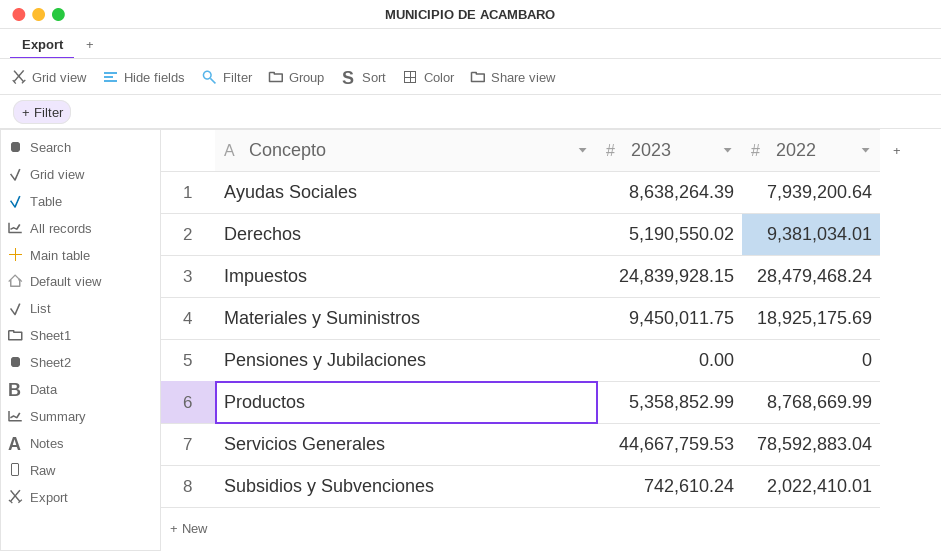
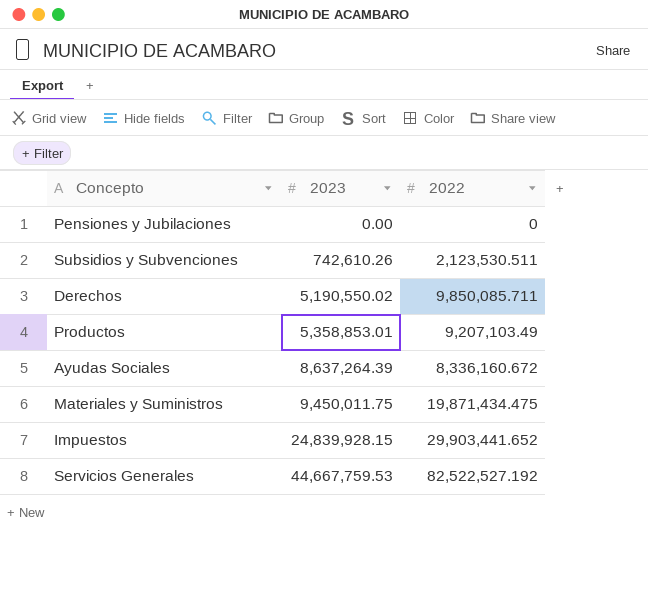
row order: Concepto ascending -> 2023 ascending
Subsidios y Subvenciones | 2023: 742,610.24 -> 742,610.26
Subsidios y Subvenciones | 2022: 2,022,410.01 -> 2,123,530.511
Derechos | 2022: 9,381,034.01 -> 9,850,085.711
Productos | 2023: 5,358,852.99 -> 5,358,853.01
Productos | 2022: 8,768,669.99 -> 9,207,103.49
Ayudas Sociales | 2023: 8,638,264.39 -> 8,637,264.39
Ayudas Sociales | 2022: 7,939,200.64 -> 8,336,160.672
Materiales y Suministros | 2022: 18,925,175.69 -> 19,871,434.475
Impuestos | 2022: 28,479,468.24 -> 29,903,441.652
Servicios Generales | 2022: 78,592,883.04 -> 82,522,527.192

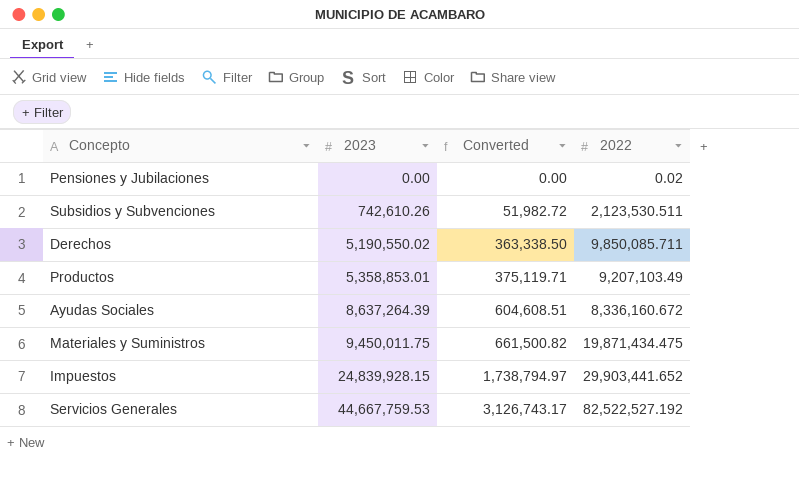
column Converted | formula: none -> [2023] * 0.07
Pensiones y Jubilaciones | 2022: 0 -> 0.02

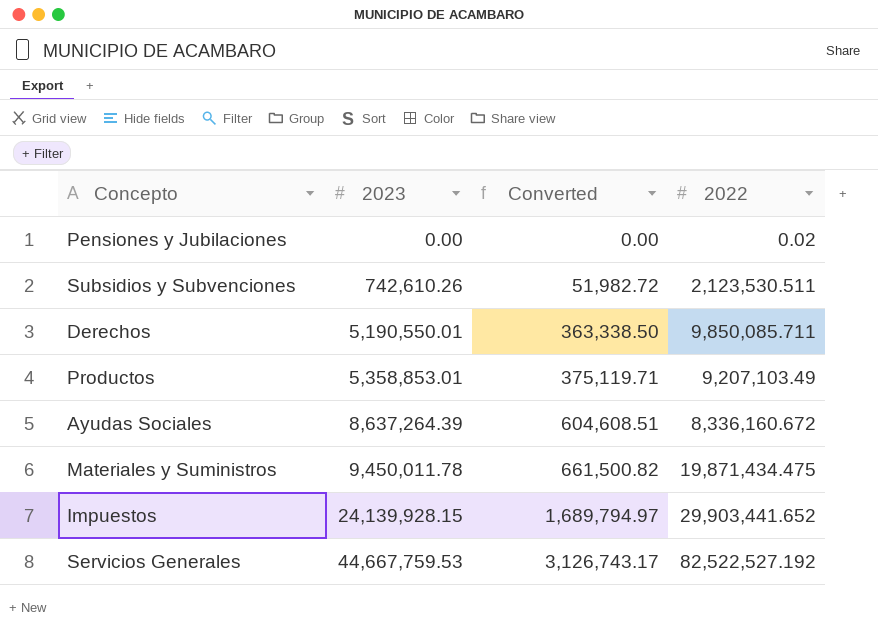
Derechos | 2023: 5,190,550.02 -> 5,190,550.01
Materiales y Suministros | 2023: 9,450,011.75 -> 9,450,011.78
Impuestos | 2023: 24,839,928.15 -> 24,139,928.15
Impuestos | Converted: 1,738,794.97 -> 1,689,794.97

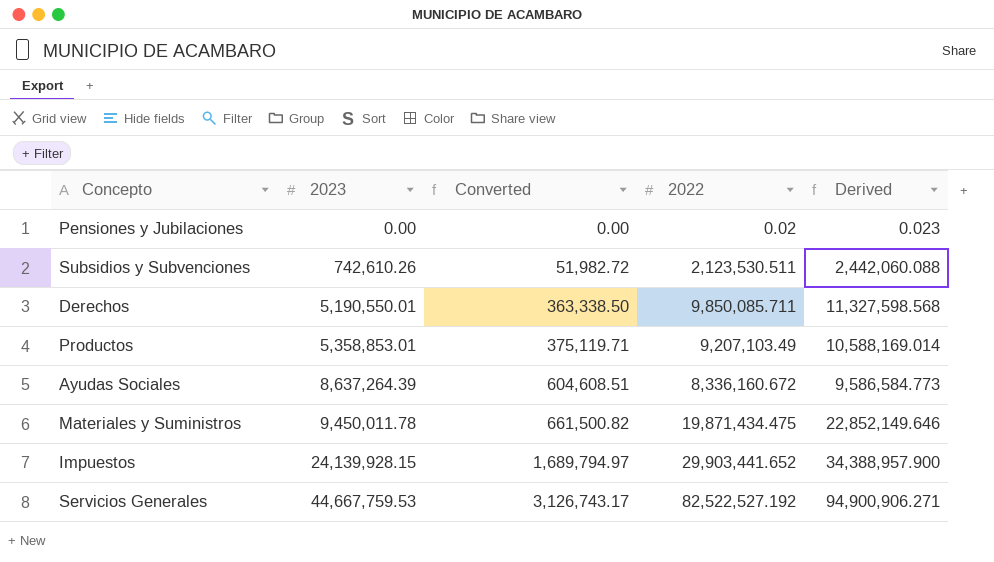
column Derived | formula: none -> [2022] * 1.15

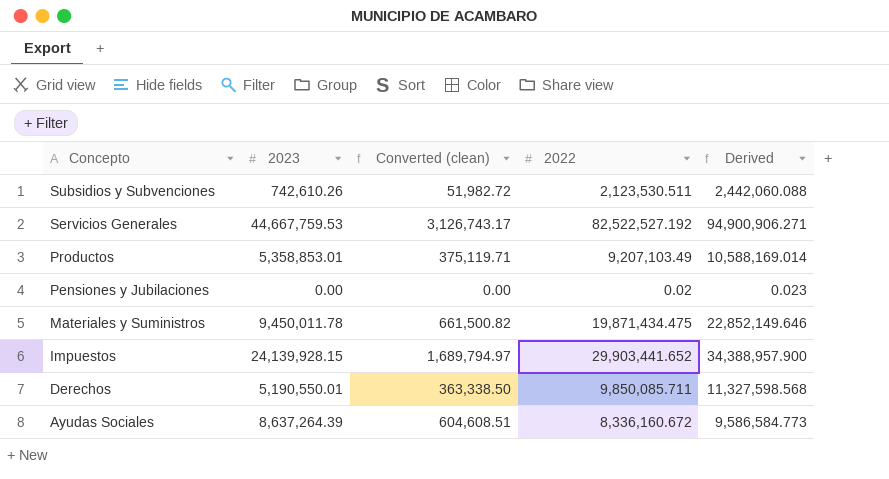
row order: 2023 ascending -> Concepto descending
column name: Converted -> Converted (clean)

